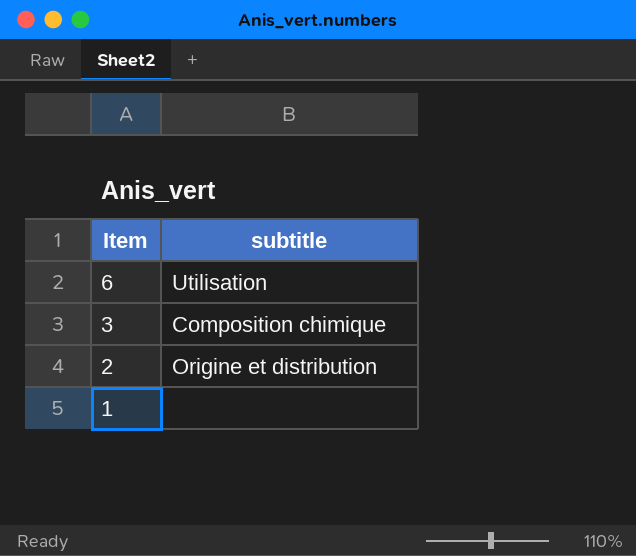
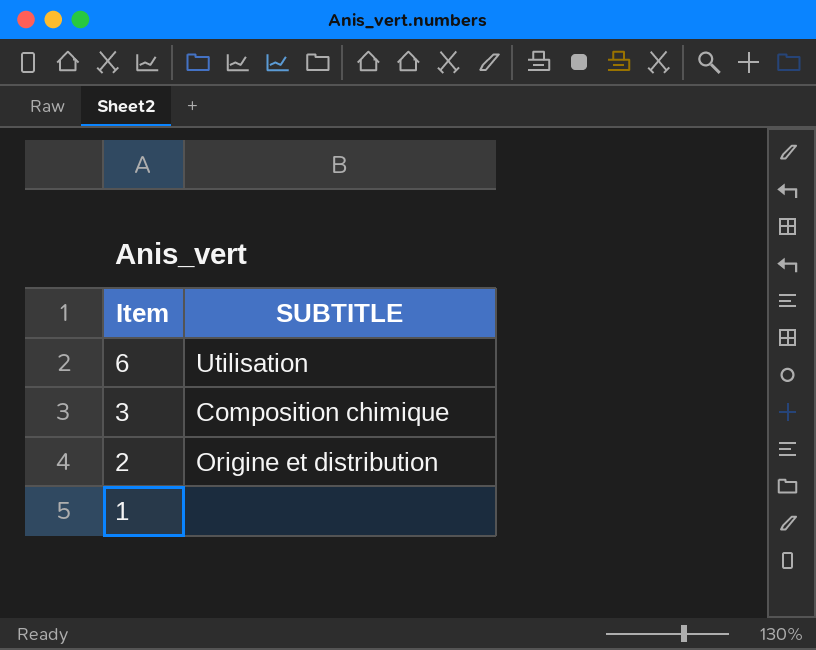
column name: subtitle -> SUBTITLE

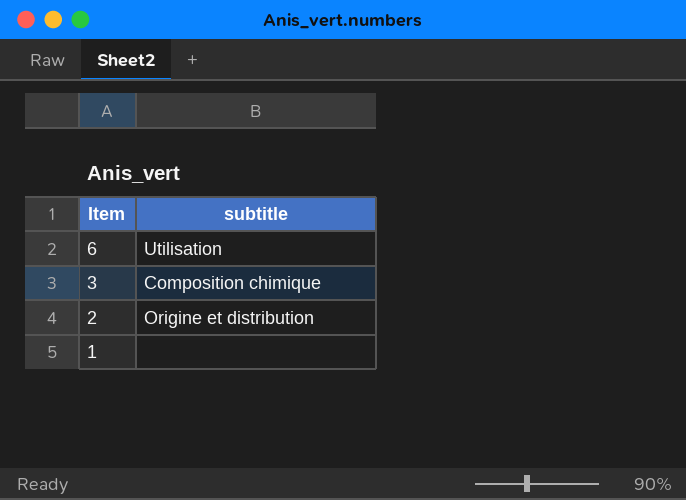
column name: SUBTITLE -> subtitle

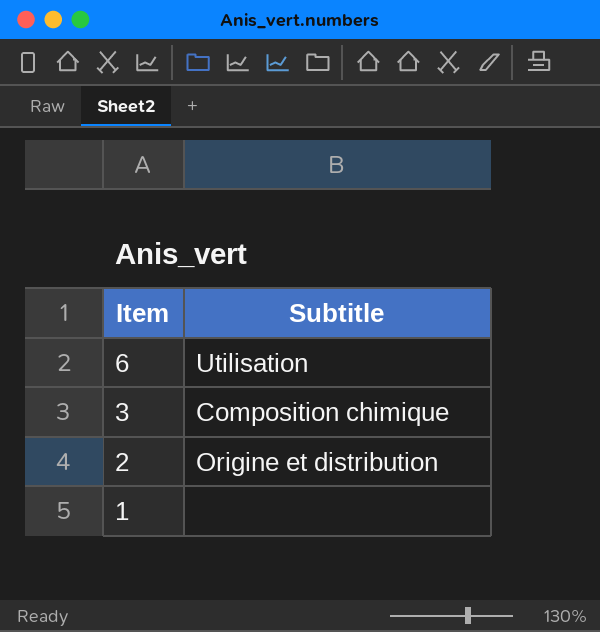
column name: subtitle -> Subtitle

